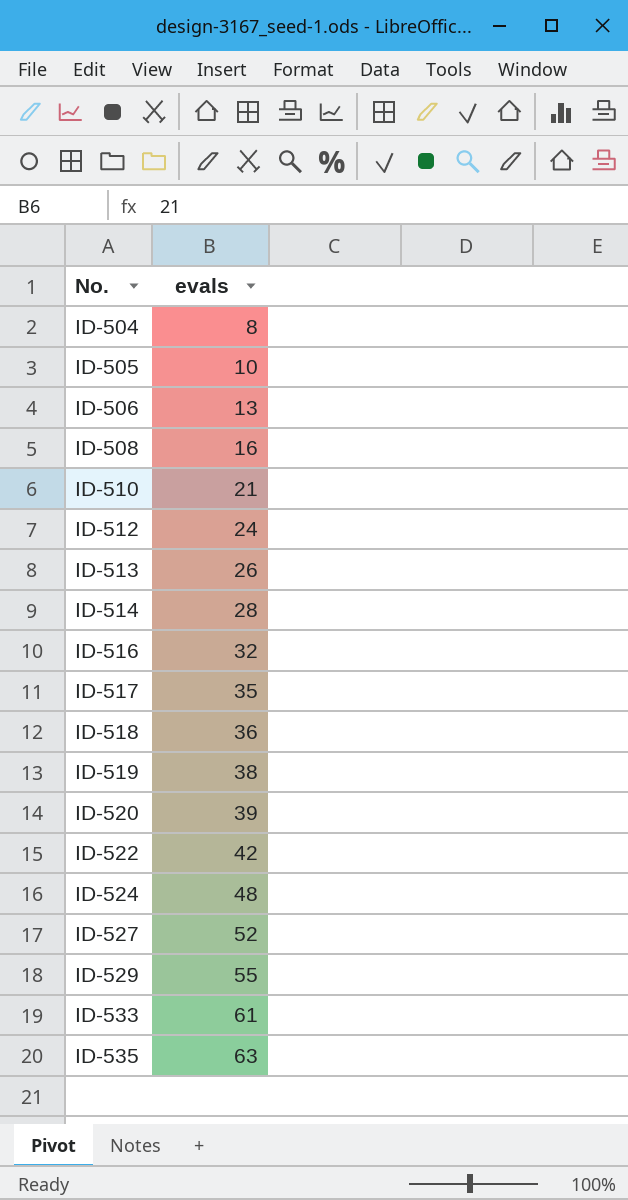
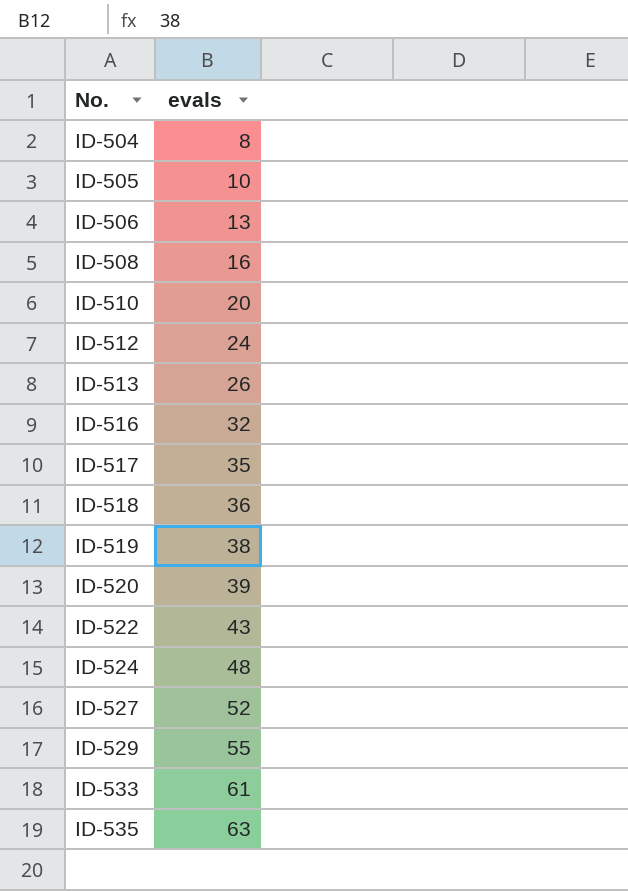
row ID-514: 28 -> none
ID-510 | evals: 21 -> 20
ID-522 | evals: 42 -> 43

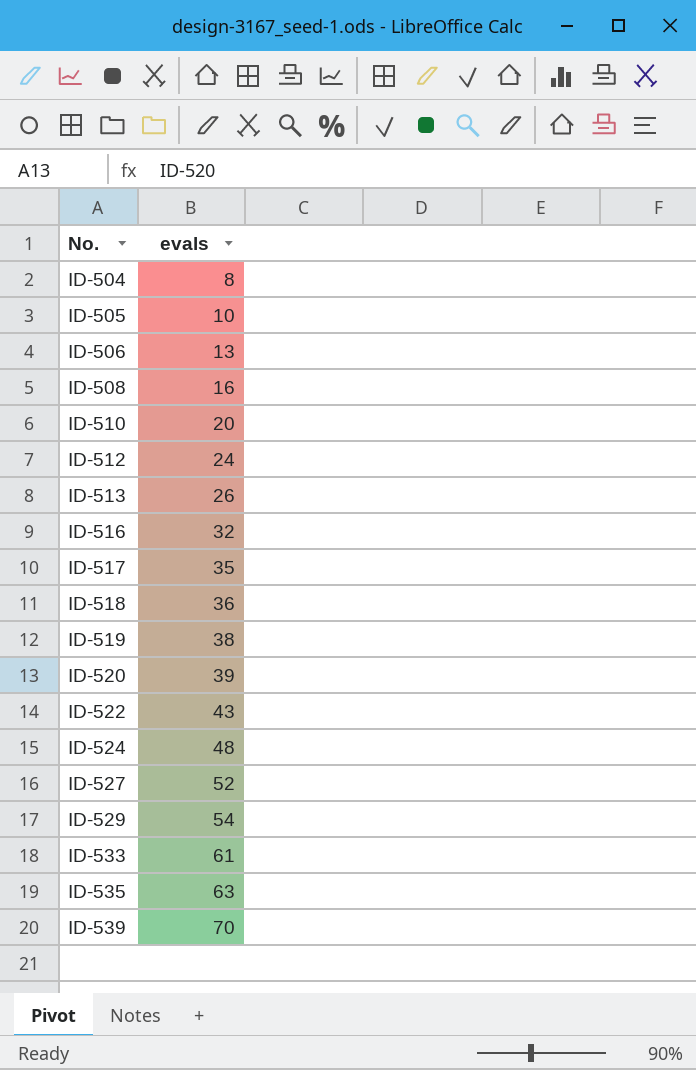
ID-529 | evals: 55 -> 54
row ID-539: none -> 70

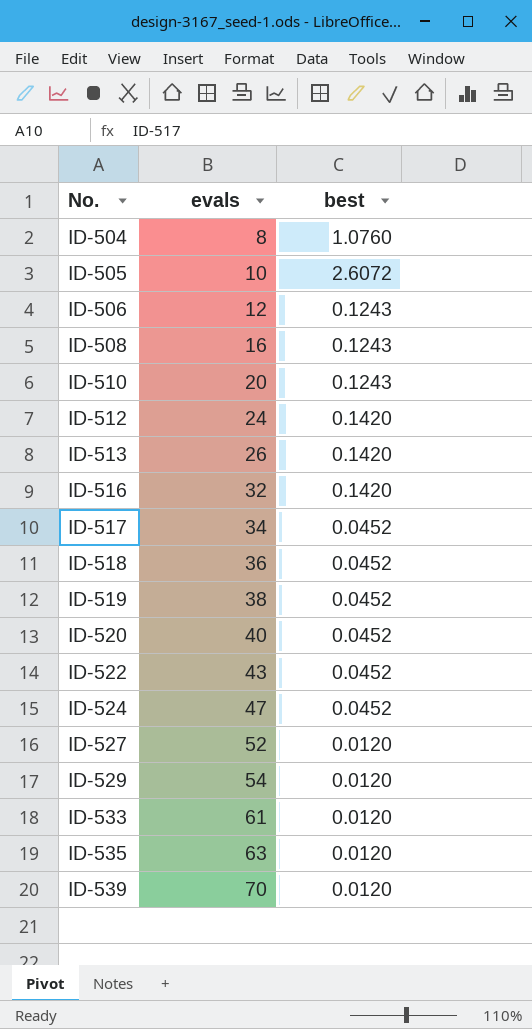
column best | position: none -> 3
ID-506 | evals: 13 -> 12
ID-517 | evals: 35 -> 34
ID-520 | evals: 39 -> 40
ID-524 | evals: 48 -> 47

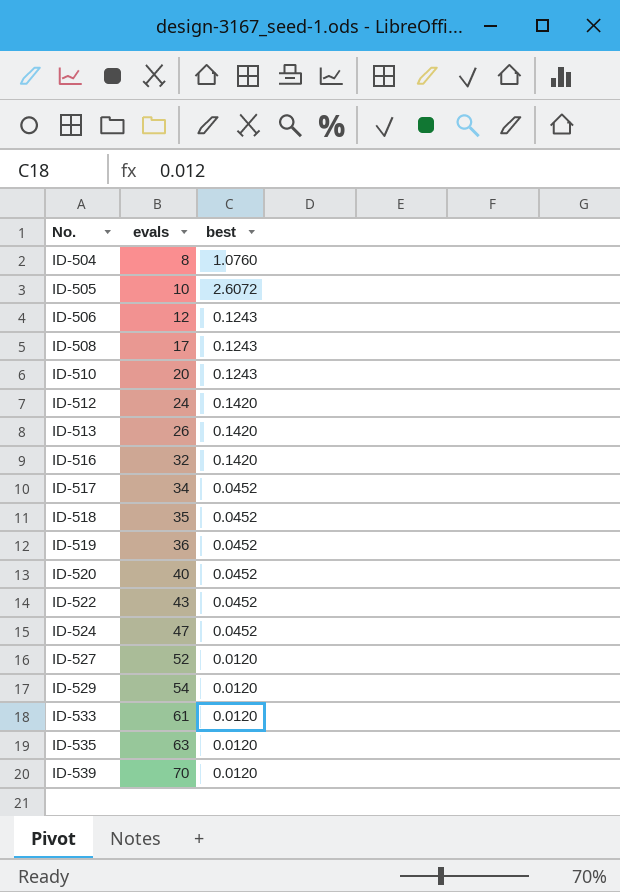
ID-508 | evals: 16 -> 17
ID-518 | evals: 36 -> 35
ID-519 | evals: 38 -> 36

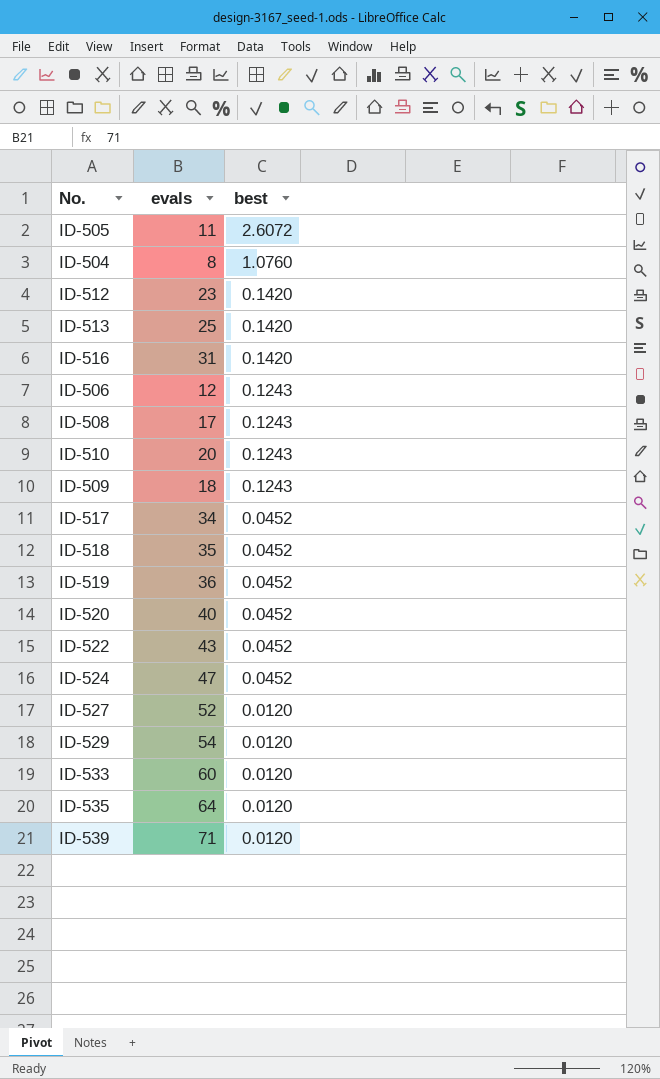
row order: No. ascending -> best descending
ID-505 | evals: 10 -> 11
ID-512 | evals: 24 -> 23
ID-513 | evals: 26 -> 25
ID-516 | evals: 32 -> 31
row ID-509: none -> 18 | 0.1243
ID-533 | evals: 61 -> 60
ID-535 | evals: 63 -> 64
ID-539 | evals: 70 -> 71

